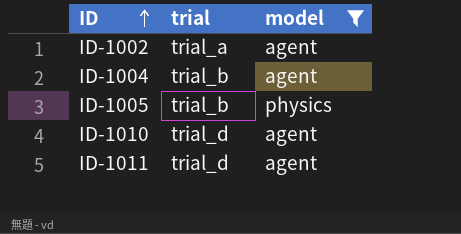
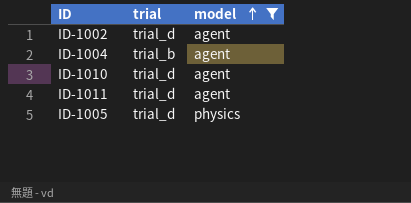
row order: ID ascending -> model ascending
ID-1002 | trial: trial_a -> trial_d
ID-1005 | trial: trial_b -> trial_d

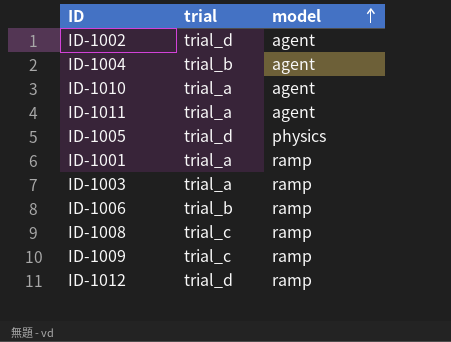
filter: model != ramp -> none
ID-1010 | trial: trial_d -> trial_a
ID-1011 | trial: trial_d -> trial_a

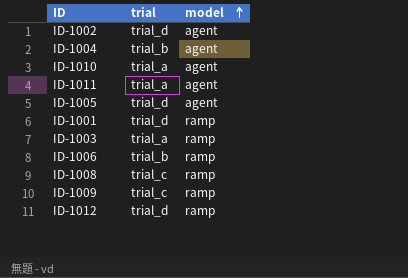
ID-1005 | model: physics -> agent
ID-1001 | trial: trial_a -> trial_d

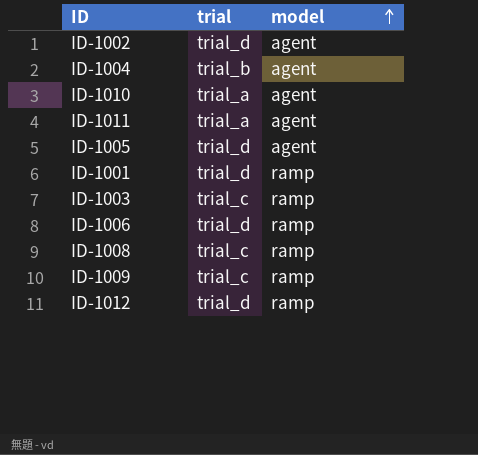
ID-1003 | trial: trial_a -> trial_c
ID-1006 | trial: trial_b -> trial_d

